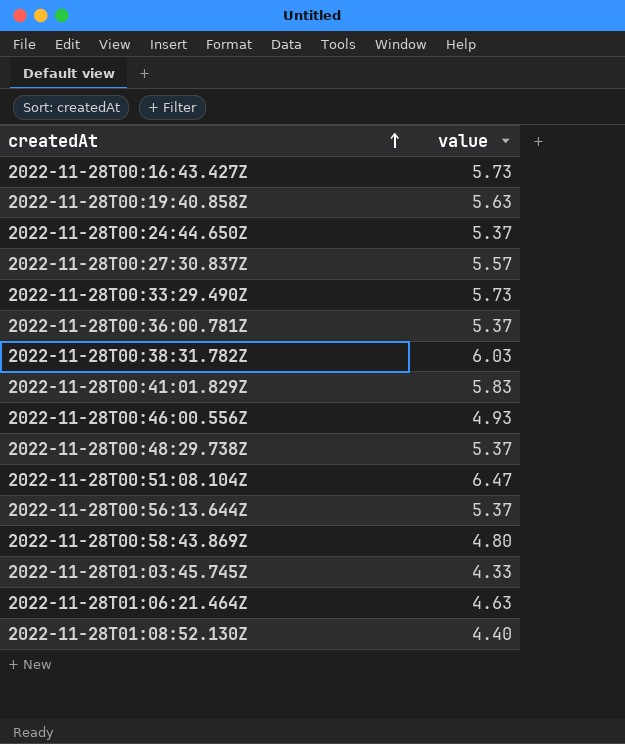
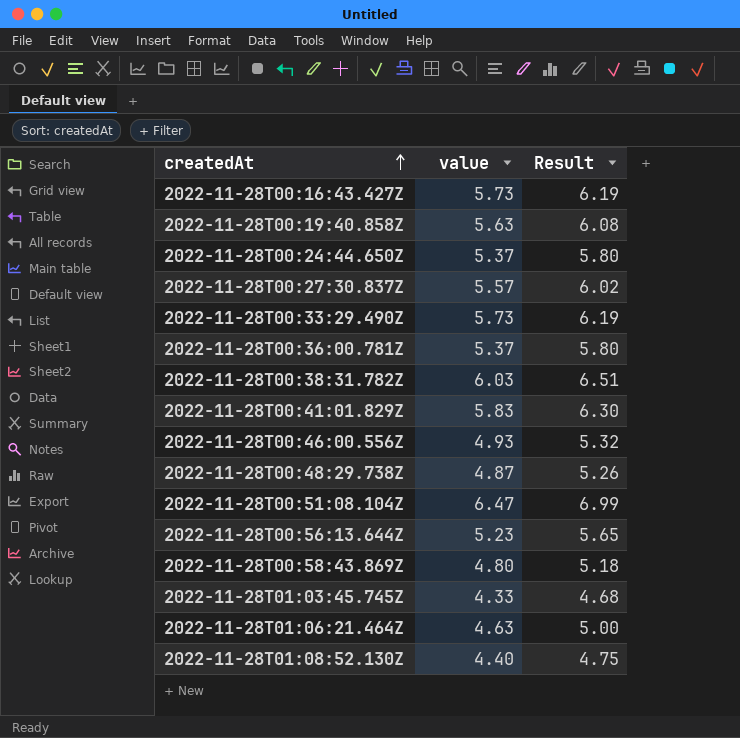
column Result | formula: none -> [value] * 1.08
2022-11-28T00:48:29.738Z | value: 5.37 -> 4.87
2022-11-28T00:56:13.644Z | value: 5.37 -> 5.23

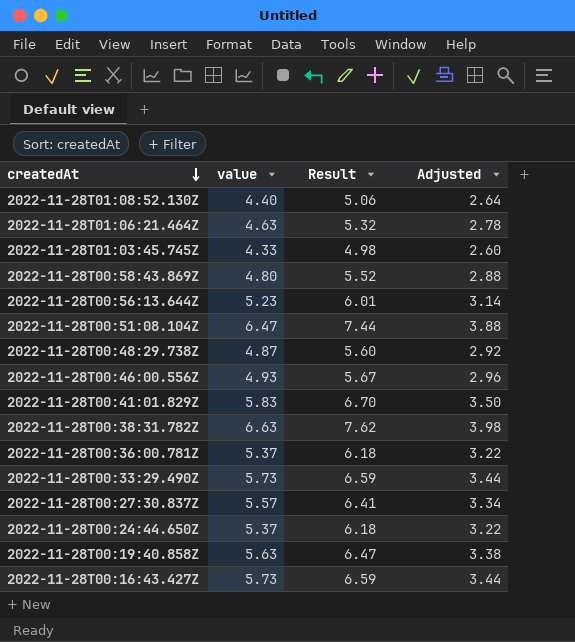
row order: createdAt ascending -> createdAt descending
column Result | formula: [value] * 1.08 -> [value] * 1.15
column Adjusted | formula: none -> [value] * 0.6
2022-11-28T00:38:31.782Z | value: 6.03 -> 6.63

